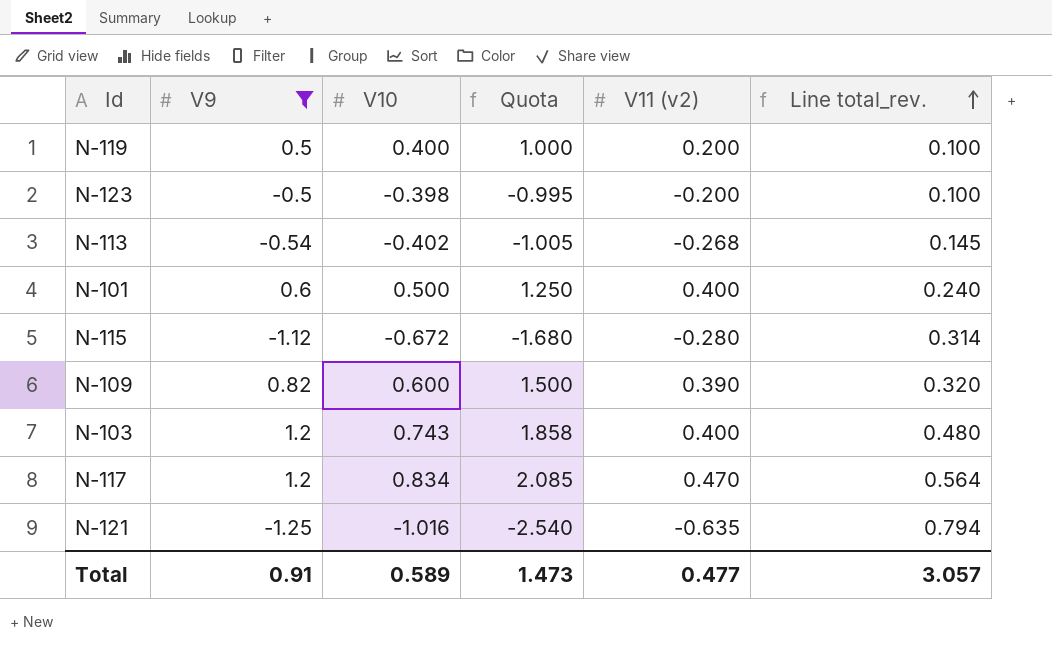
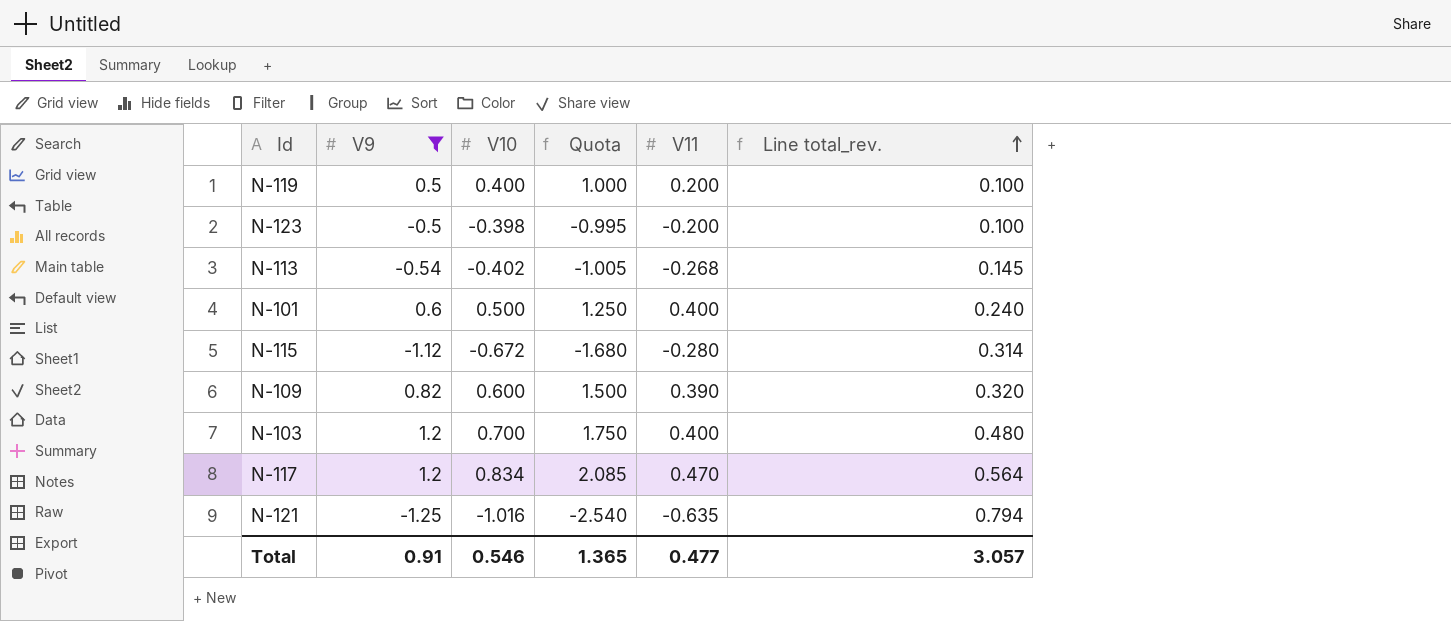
column name: V11 (v2) -> V11
N-103 | V10: 0.743 -> 0.700
N-103 | Quota: 1.858 -> 1.750
Total | V10: 0.589 -> 0.546
Total | Quota: 1.473 -> 1.365

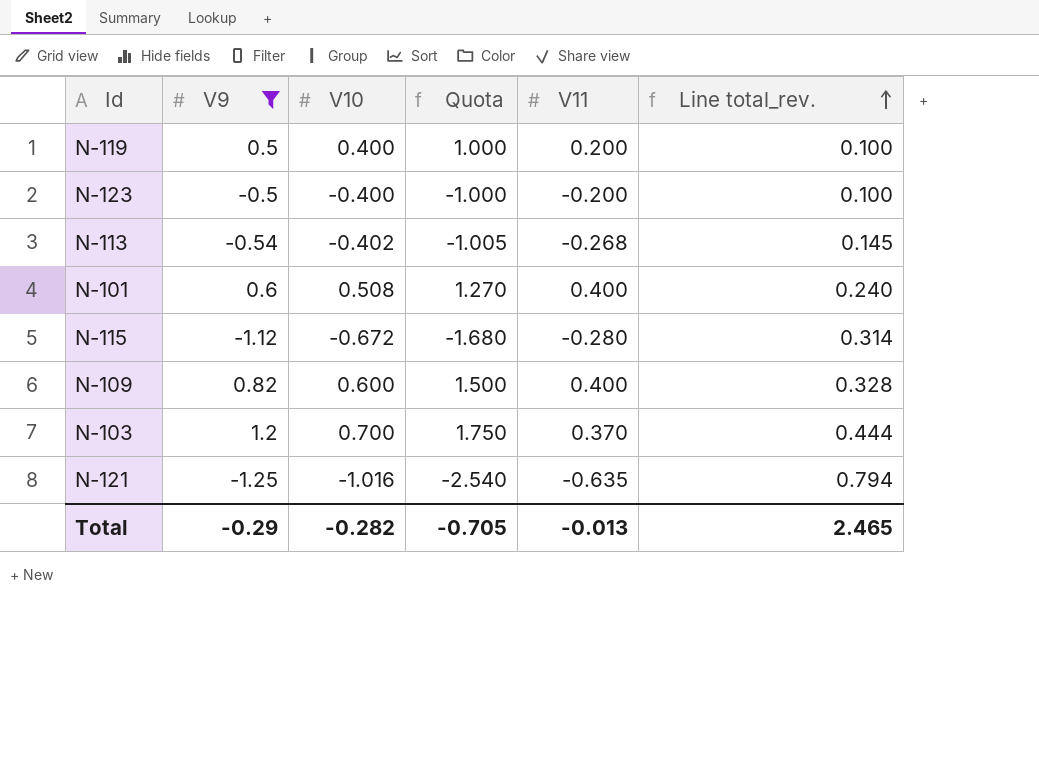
row N-117: 1.2 | 0.834 | 2.085 | 0.470 | 0.564 -> none
N-123 | V10: -0.398 -> -0.400
N-123 | Quota: -0.995 -> -1.000
N-101 | V10: 0.500 -> 0.508
N-101 | Quota: 1.250 -> 1.270
N-109 | V11: 0.390 -> 0.400
N-109 | Line total_rev.: 0.320 -> 0.328
N-103 | V11: 0.400 -> 0.370
N-103 | Line total_rev.: 0.480 -> 0.444
Total | V9: 0.91 -> -0.29
Total | V10: 0.546 -> -0.282
Total | Quota: 1.365 -> -0.705
Total | V11: 0.477 -> -0.013
Total | Line total_rev.: 3.057 -> 2.465

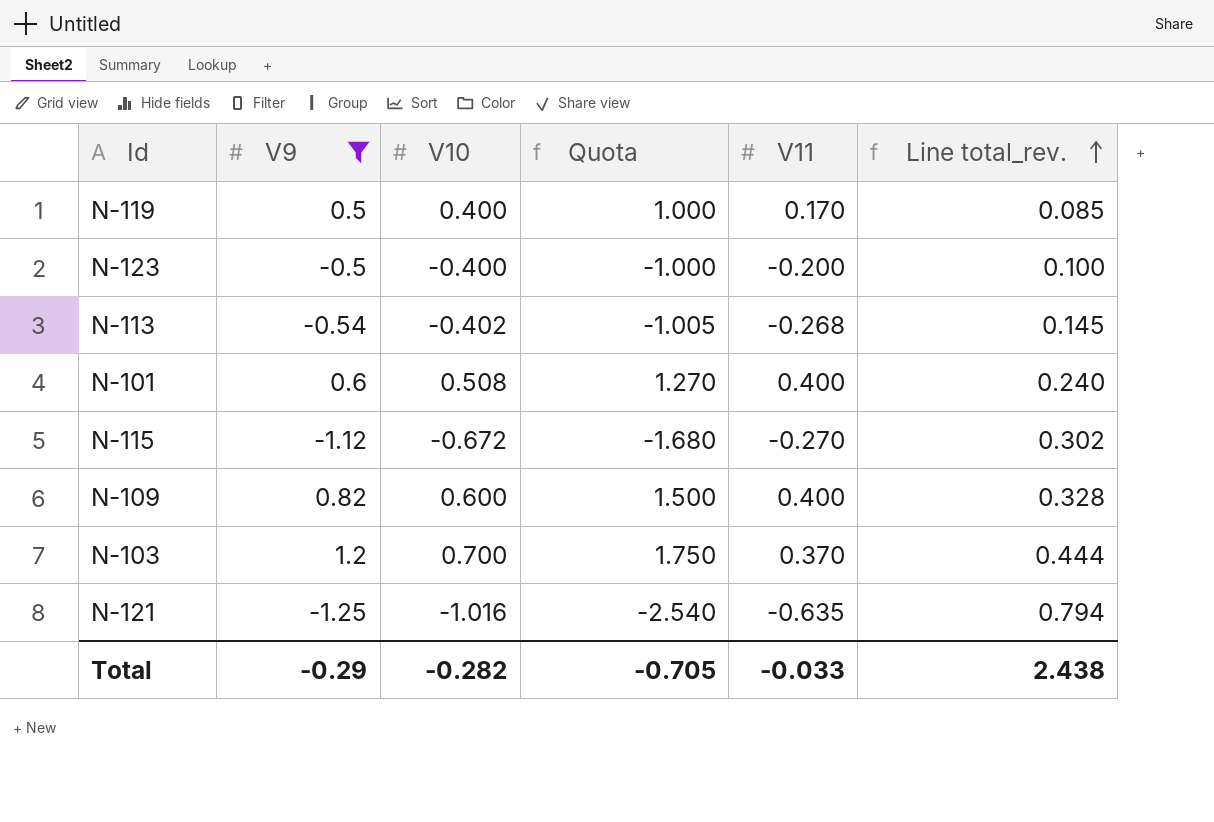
N-119 | V11: 0.200 -> 0.170
N-119 | Line total_rev.: 0.100 -> 0.085
N-115 | V11: -0.280 -> -0.270
N-115 | Line total_rev.: 0.314 -> 0.302
Total | V11: -0.013 -> -0.033
Total | Line total_rev.: 2.465 -> 2.438

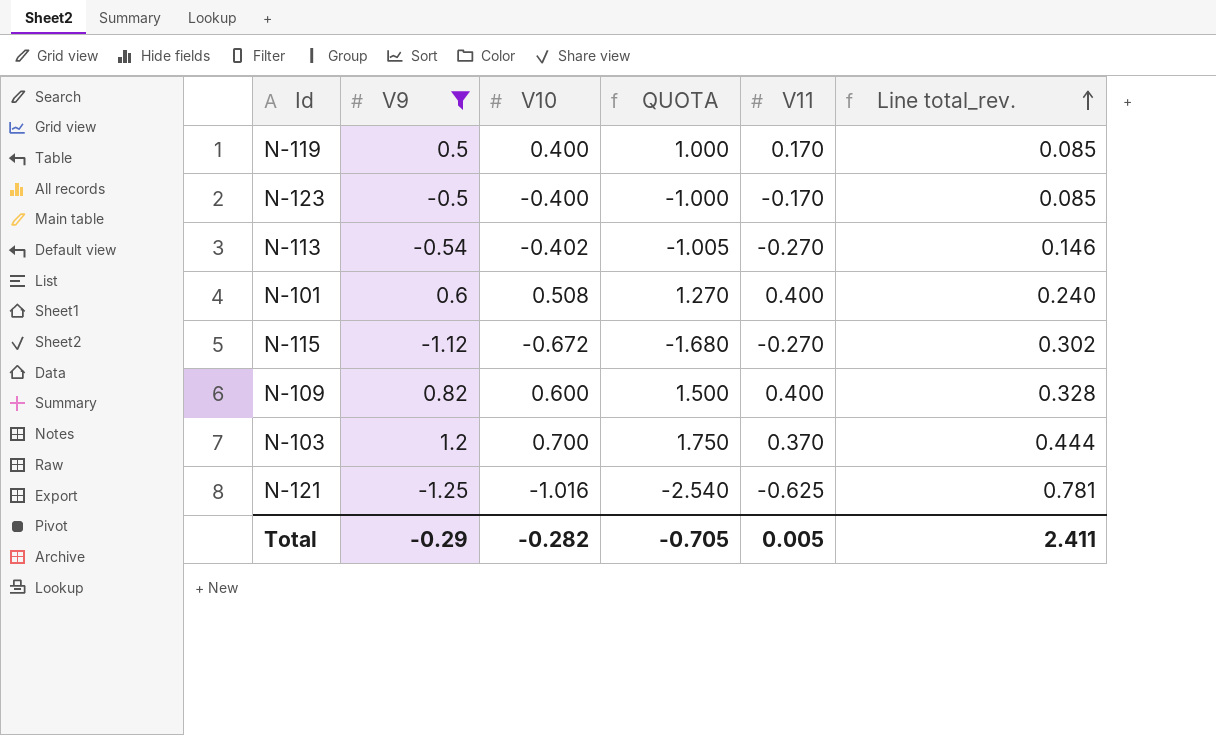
column name: Quota -> QUOTA
N-123 | V11: -0.200 -> -0.170
N-123 | Line total_rev.: 0.100 -> 0.085
N-113 | V11: -0.268 -> -0.270
N-113 | Line total_rev.: 0.145 -> 0.146
N-121 | V11: -0.635 -> -0.625
N-121 | Line total_rev.: 0.794 -> 0.781
Total | V11: -0.033 -> 0.005
Total | Line total_rev.: 2.438 -> 2.411

